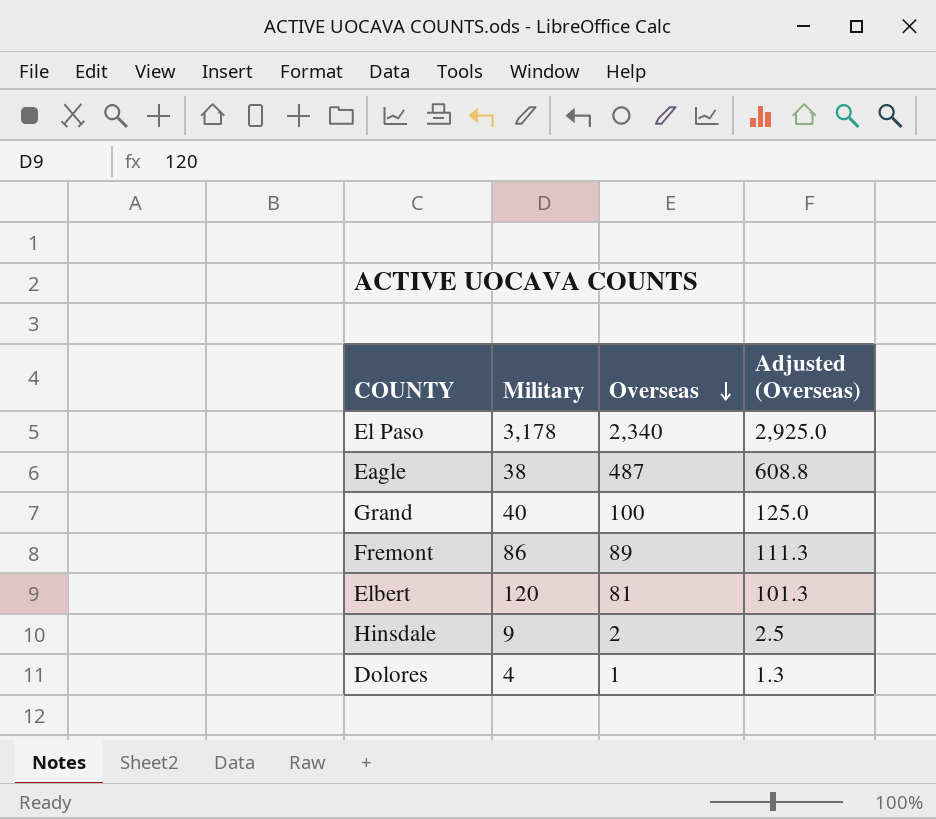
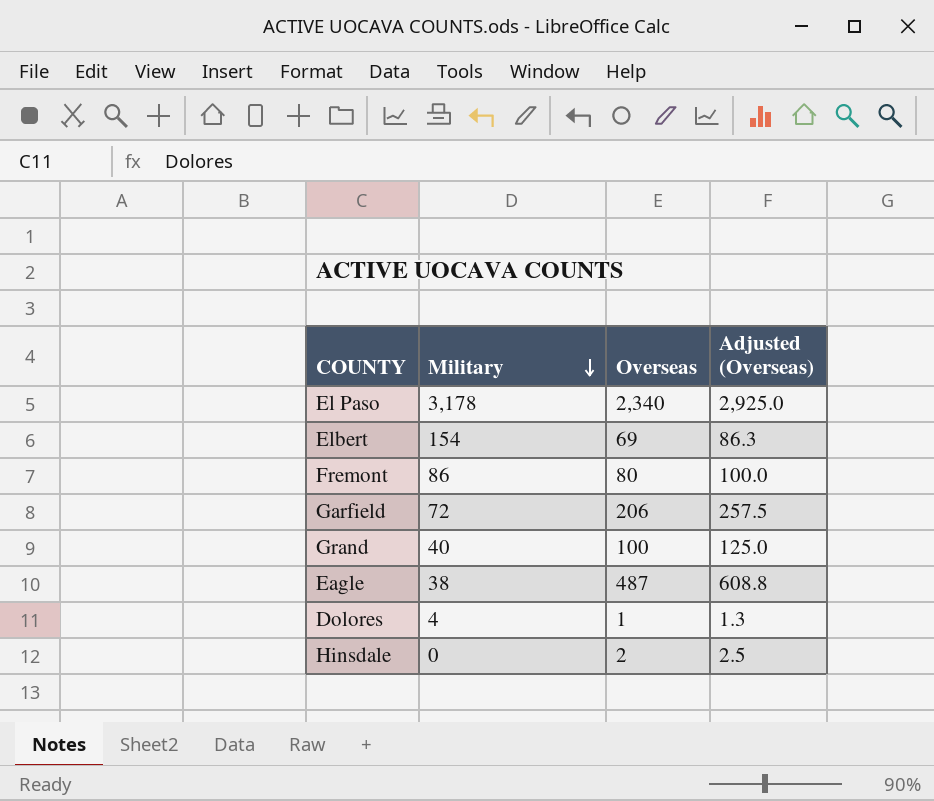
row order: Overseas descending -> Military descending
Elbert | Military: 120 -> 154
Elbert | Overseas: 81 -> 69
Elbert | Adjusted (Overseas): 101.3 -> 86.3
Fremont | Overseas: 89 -> 80
Fremont | Adjusted (Overseas): 111.3 -> 100.0
row Garfield: none -> 72 | 206 | 257.5
Hinsdale | Military: 9 -> 0

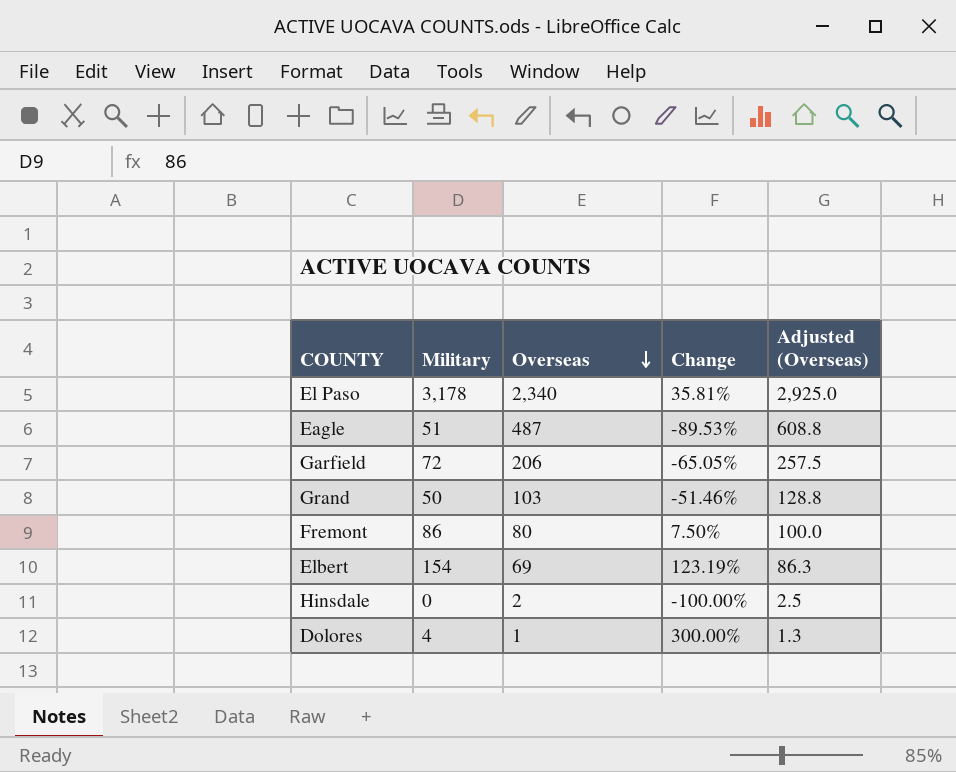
row order: Military descending -> Overseas descending
column Change | formula: none -> ([Military] - [Overseas]) / [Overseas]
Eagle | Military: 38 -> 51
Grand | Military: 40 -> 50
Grand | Overseas: 100 -> 103
Grand | Adjusted (Overseas): 125.0 -> 128.8

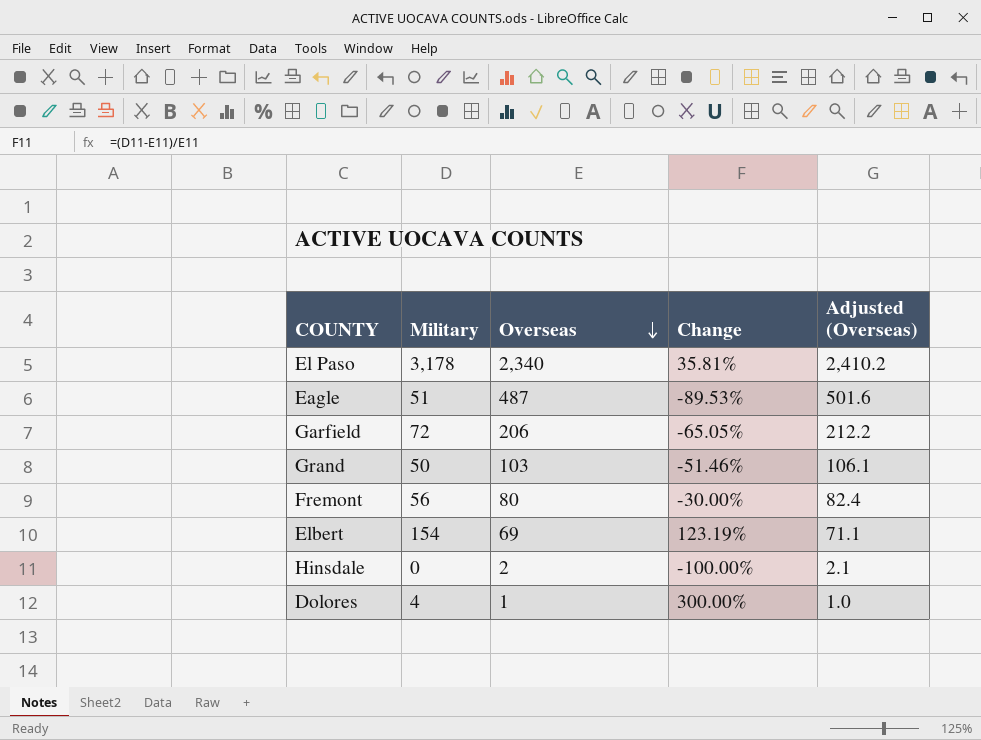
column Adjusted (Overseas) | formula: [Overseas] * 1.25 -> [Overseas] * 1.03
Fremont | Military: 86 -> 56
Fremont | Change: 7.50% -> -30.00%

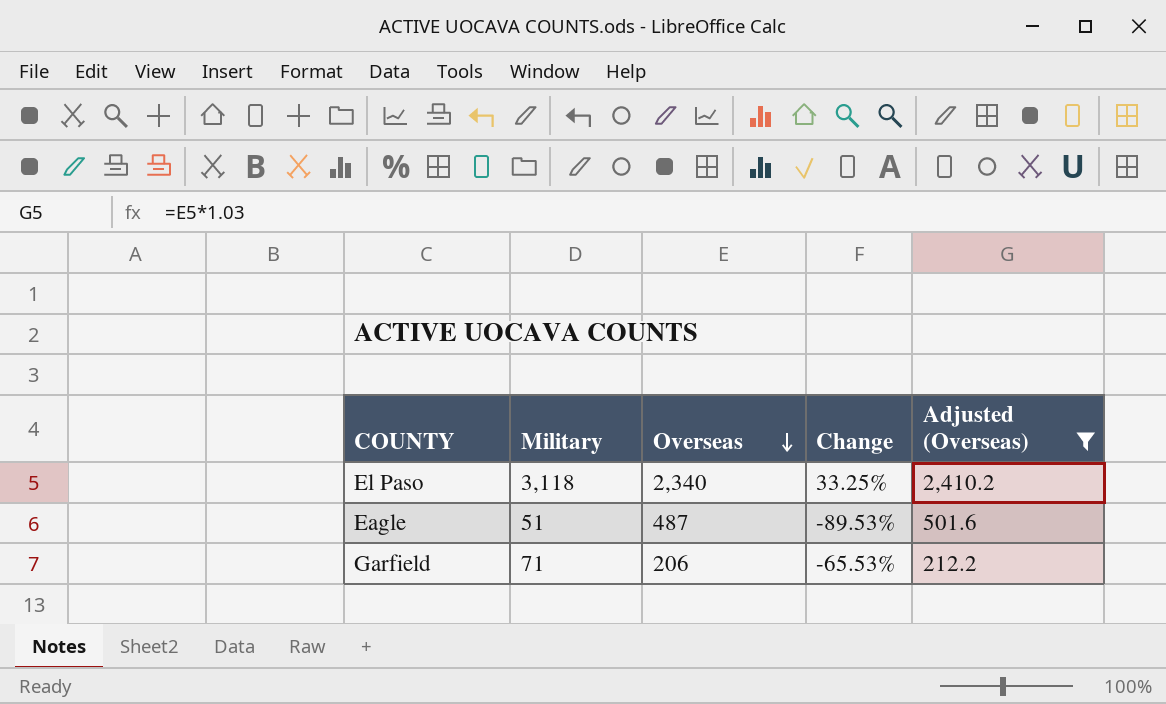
filter: none -> Adjusted (Overseas) >= 212.2
El Paso | Military: 3,178 -> 3,118
El Paso | Change: 35.81% -> 33.25%
Garfield | Military: 72 -> 71
Garfield | Change: -65.05% -> -65.53%

